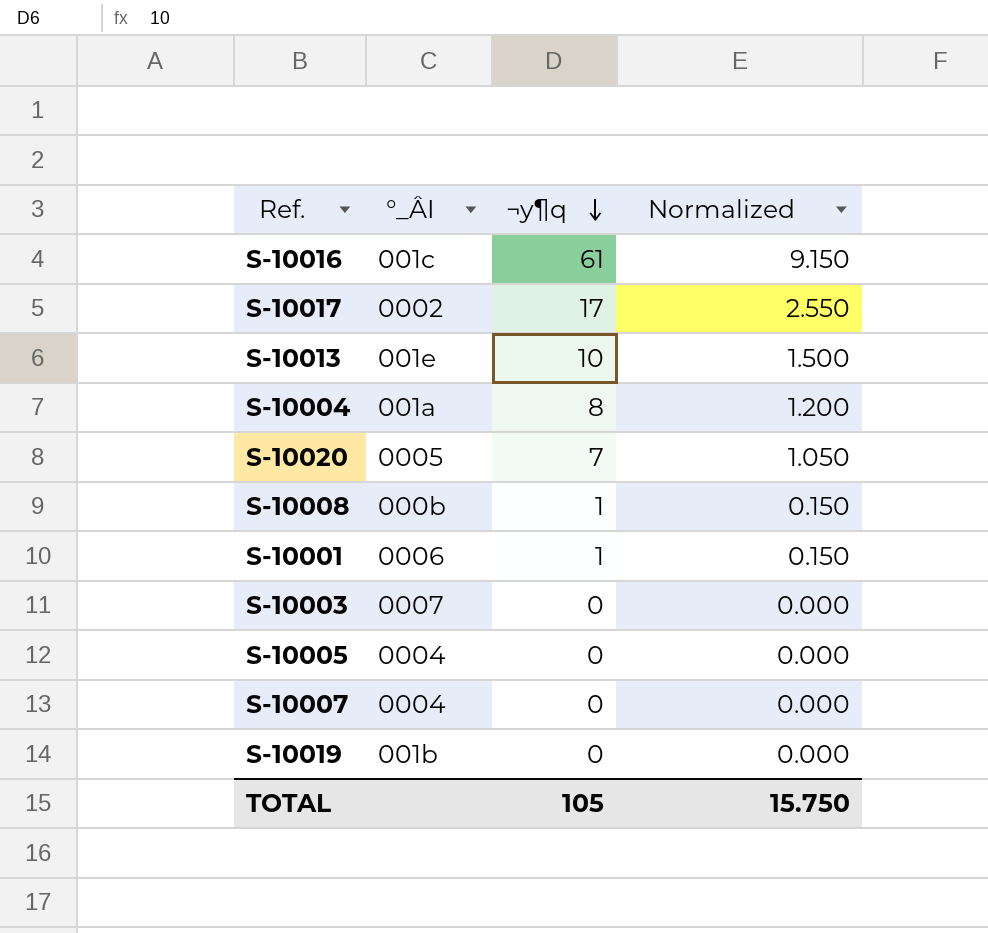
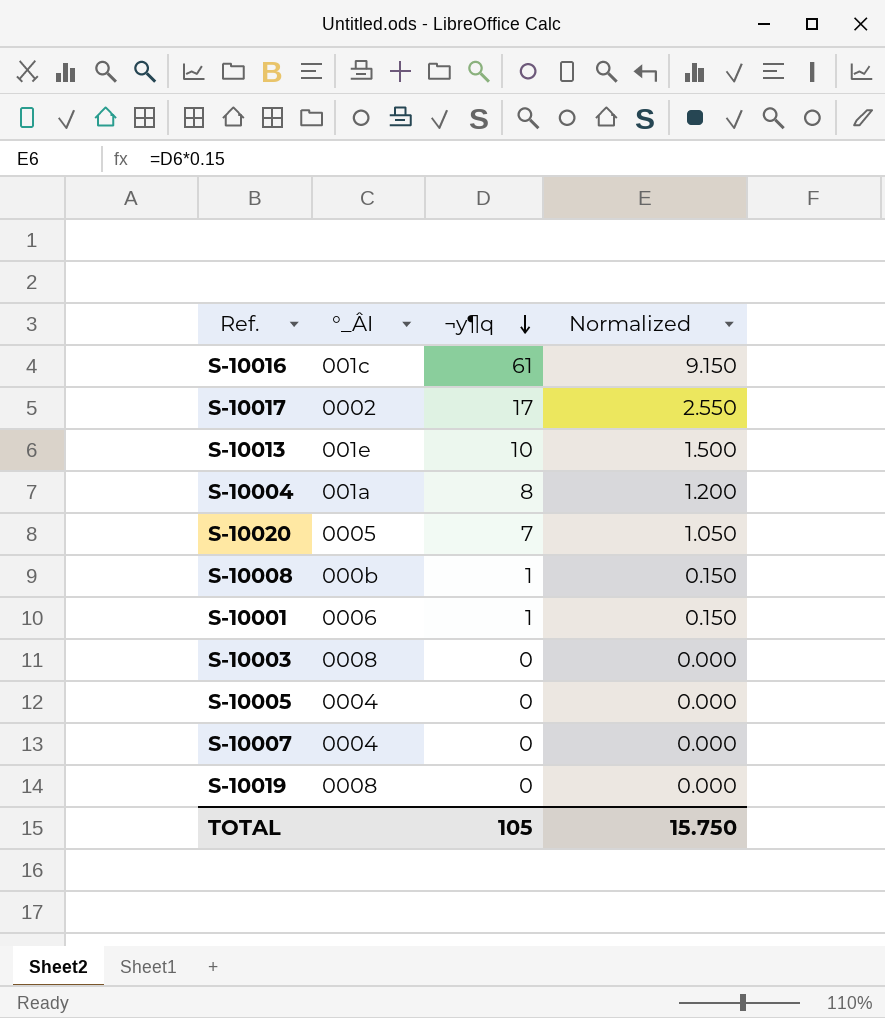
S-10003 | °_ÂI: 0007 -> 0008
S-10019 | °_ÂI: 001b -> 0008

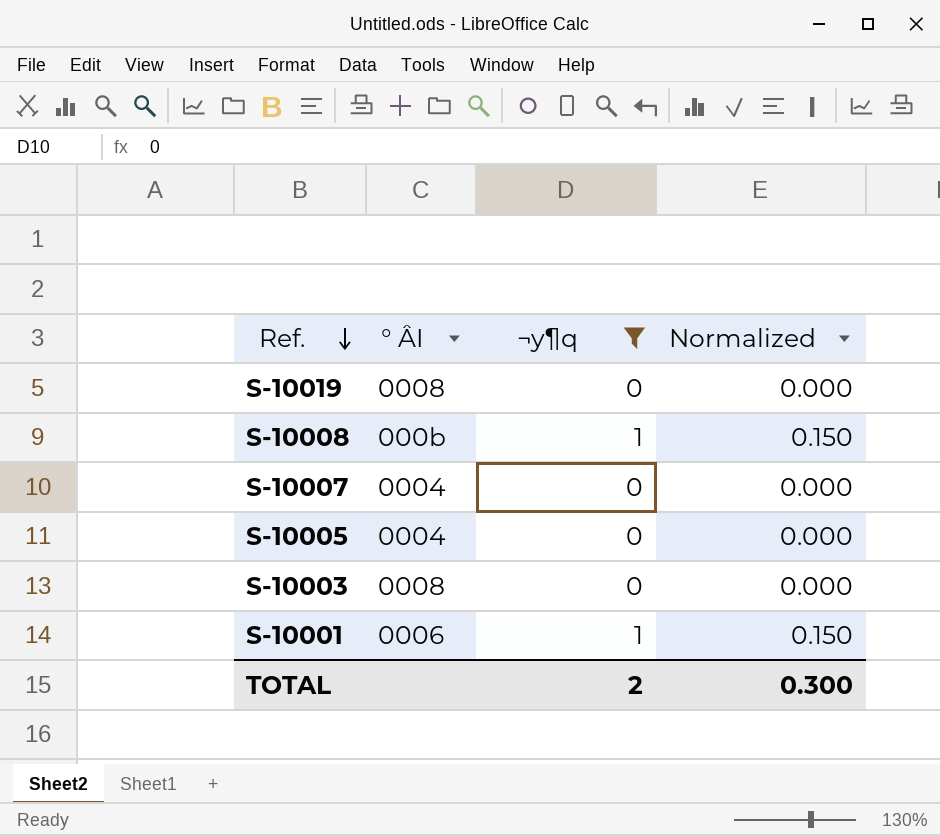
filter: none -> ¬y¶q <= 1
row order: ¬y¶q descending -> Ref. descending
column name: °_ÂI -> ° ÂI
TOTAL | ¬y¶q: 105 -> 2
TOTAL | Normalized: 15.750 -> 0.300

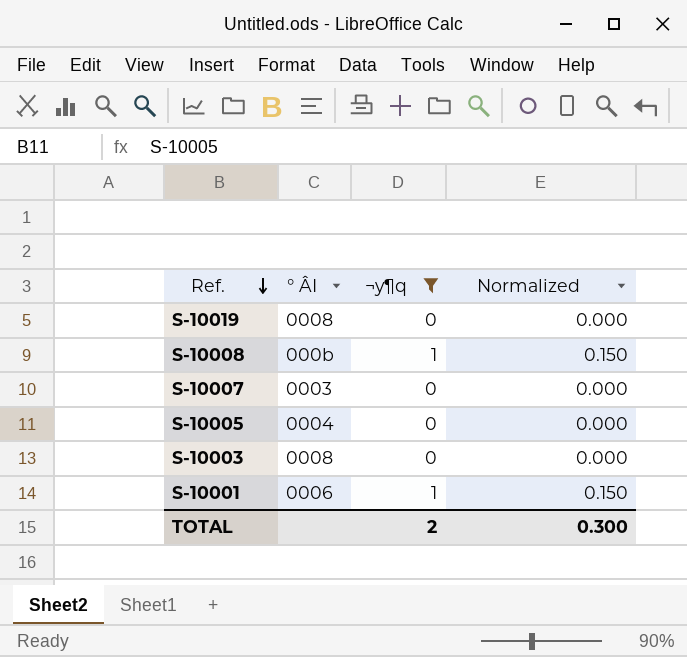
S-10007 | ° ÂI: 0004 -> 0003

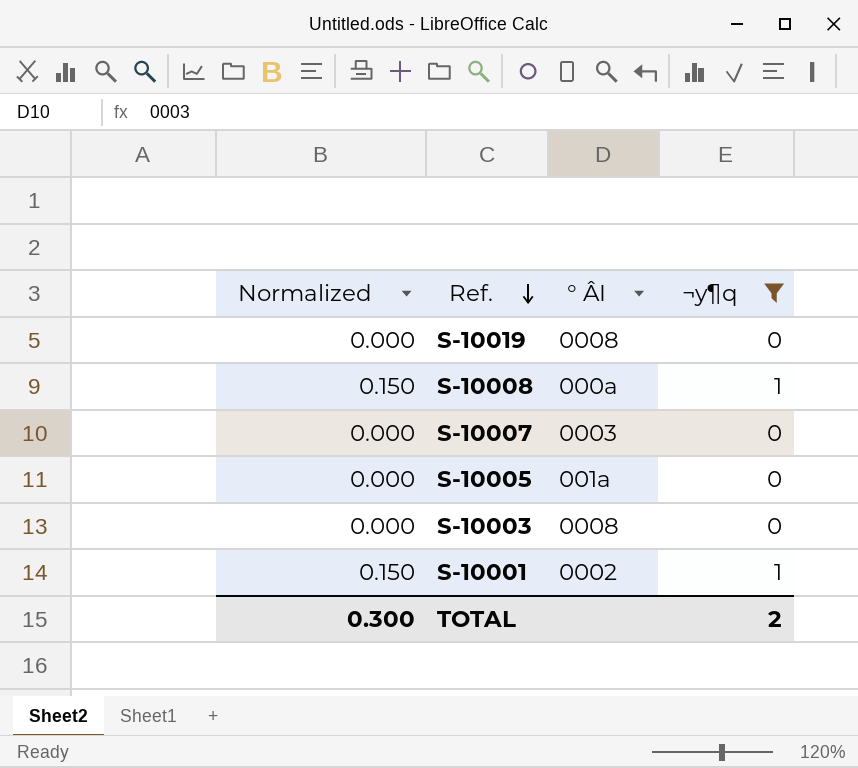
column Normalized | position: 4 -> 1
S-10008 | ° ÂI: 000b -> 000a
S-10005 | ° ÂI: 0004 -> 001a
S-10001 | ° ÂI: 0006 -> 0002

